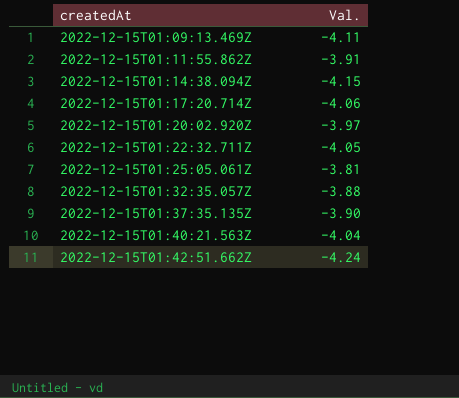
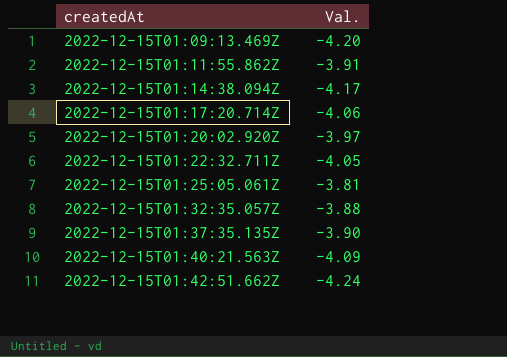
2022-12-15T01:09:13.469Z | Val.: -4.11 -> -4.20
2022-12-15T01:14:38.094Z | Val.: -4.15 -> -4.17
2022-12-15T01:40:21.563Z | Val.: -4.04 -> -4.09

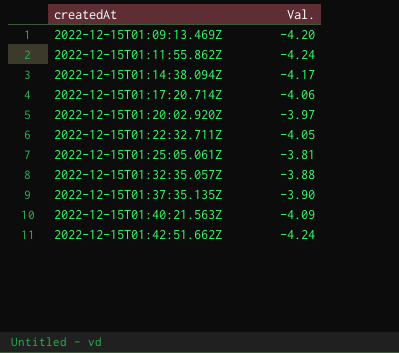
2022-12-15T01:11:55.862Z | Val.: -3.91 -> -4.24

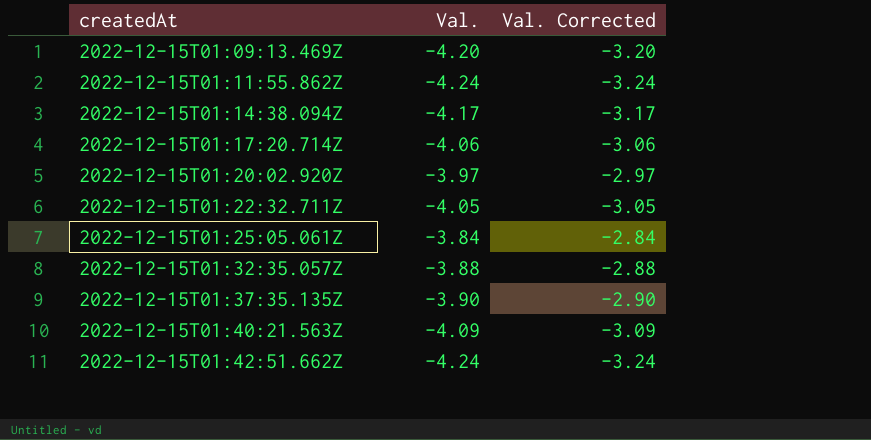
column Val. Corrected | formula: none -> [Val.] + 1
2022-12-15T01:25:05.061Z | Val.: -3.81 -> -3.84

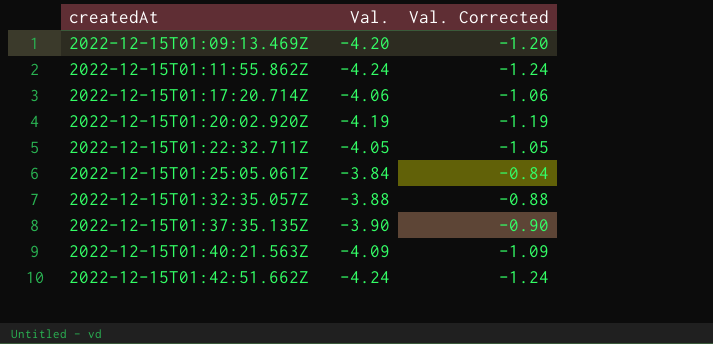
column Val. Corrected | formula: [Val.] + 1 -> [Val.] + 3
row 2022-12-15T01:14:38.094Z: -4.17 | -3.17 -> none
2022-12-15T01:20:02.920Z | Val.: -3.97 -> -4.19

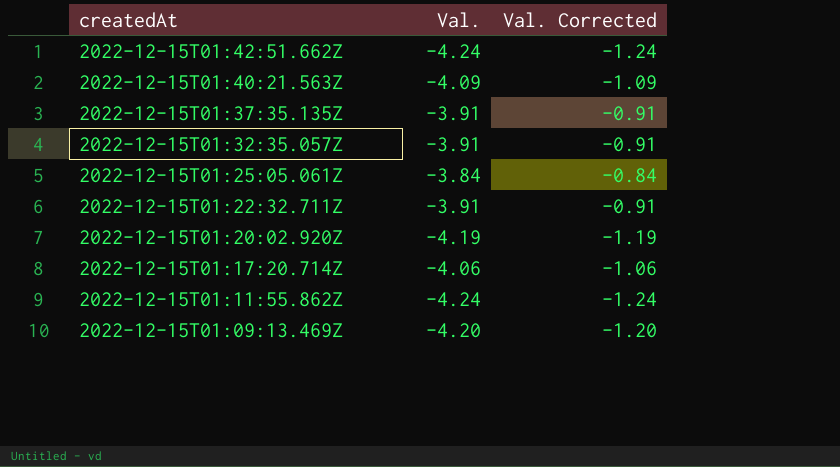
row order: createdAt ascending -> createdAt descending
2022-12-15T01:37:35.135Z | Val.: -3.90 -> -3.91
2022-12-15T01:37:35.135Z | Val. Corrected: -0.90 -> -0.91
2022-12-15T01:32:35.057Z | Val.: -3.88 -> -3.91
2022-12-15T01:32:35.057Z | Val. Corrected: -0.88 -> -0.91
2022-12-15T01:22:32.711Z | Val.: -4.05 -> -3.91
2022-12-15T01:22:32.711Z | Val. Corrected: -1.05 -> -0.91

